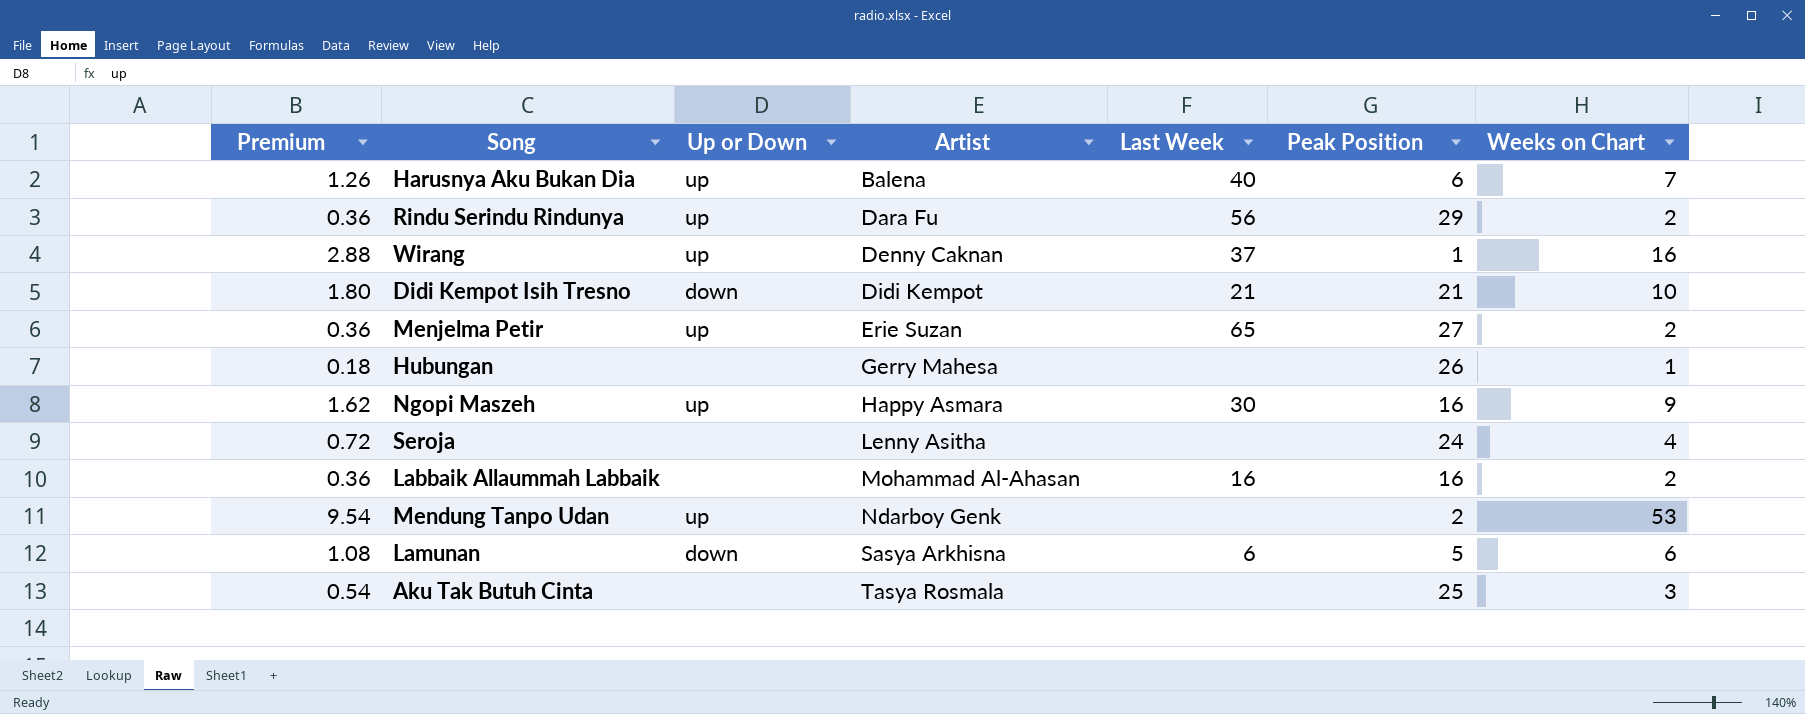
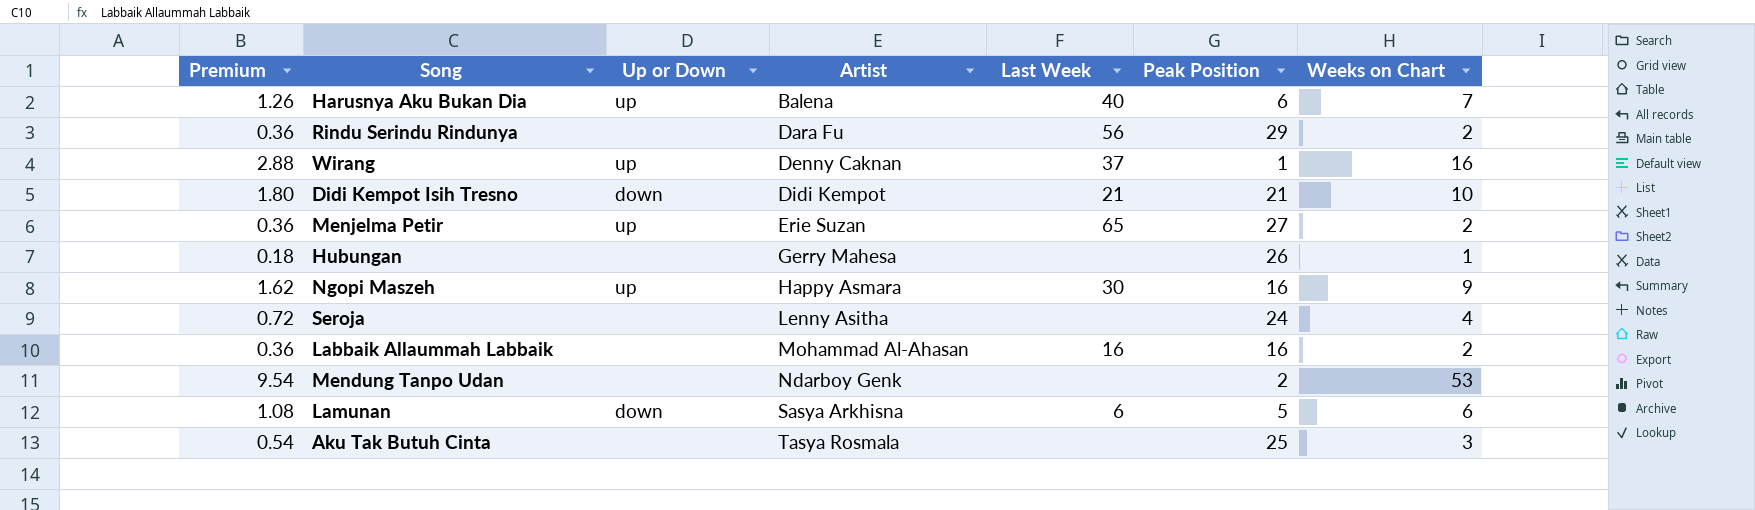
Rindu Serindu Rindunya | Up or Down: up -> none
Mendung Tanpo Udan | Up or Down: up -> none

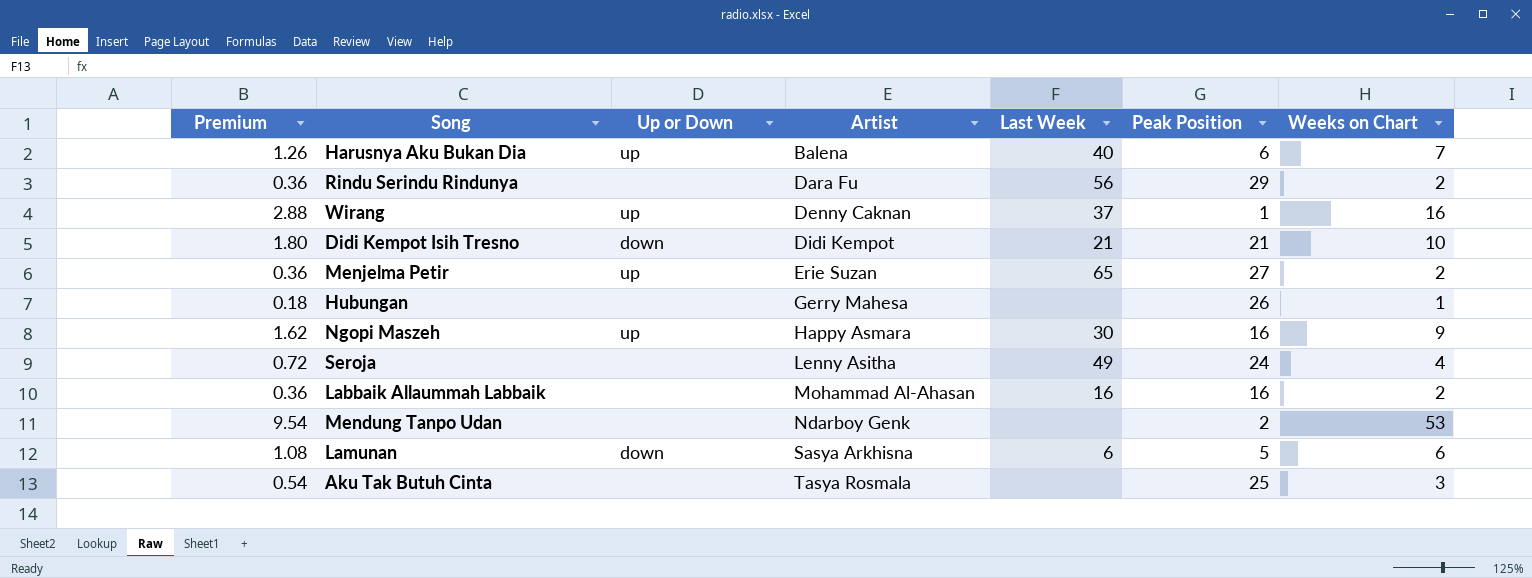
Seroja | Last Week: none -> 49

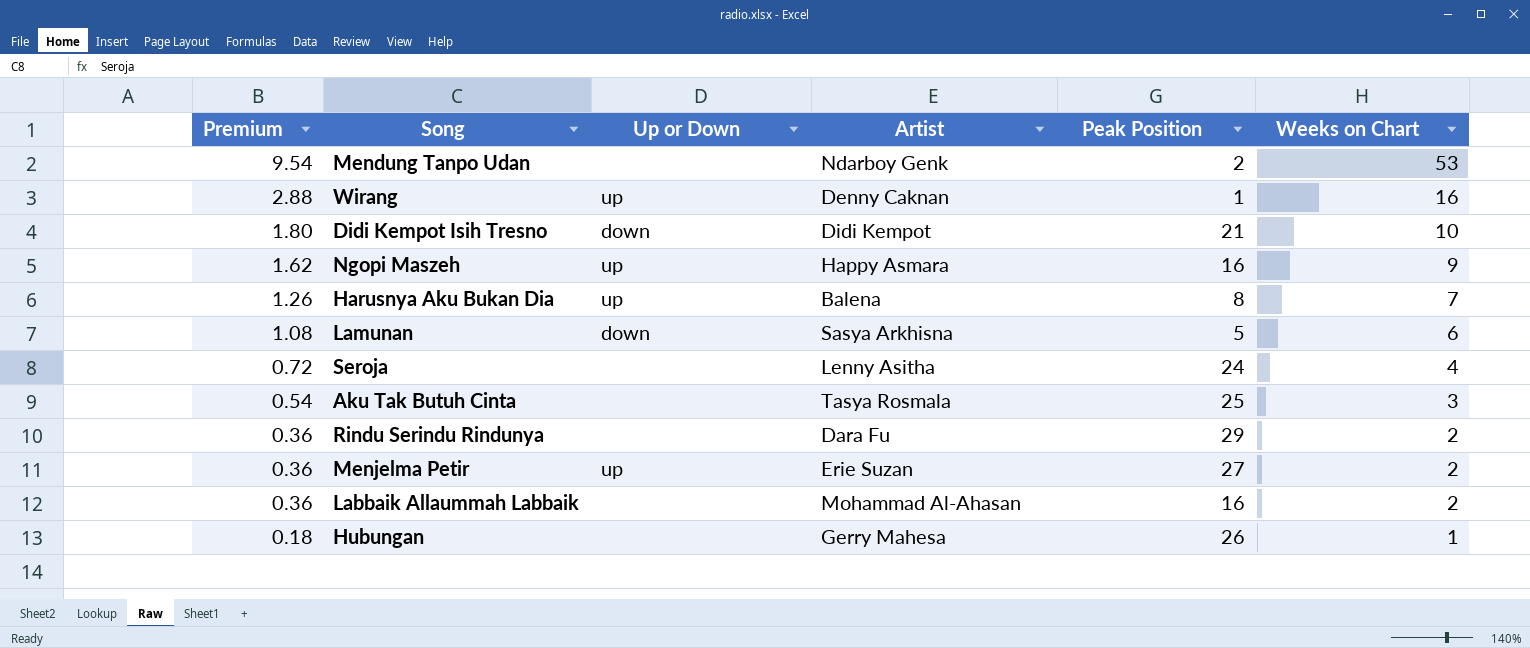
row order: Artist ascending -> Premium descending
column Last Week | position: 5 -> none
Harusnya Aku Bukan Dia | Peak Position: 6 -> 8

